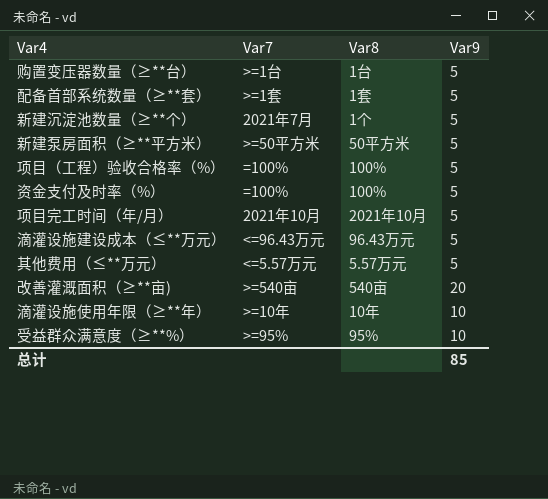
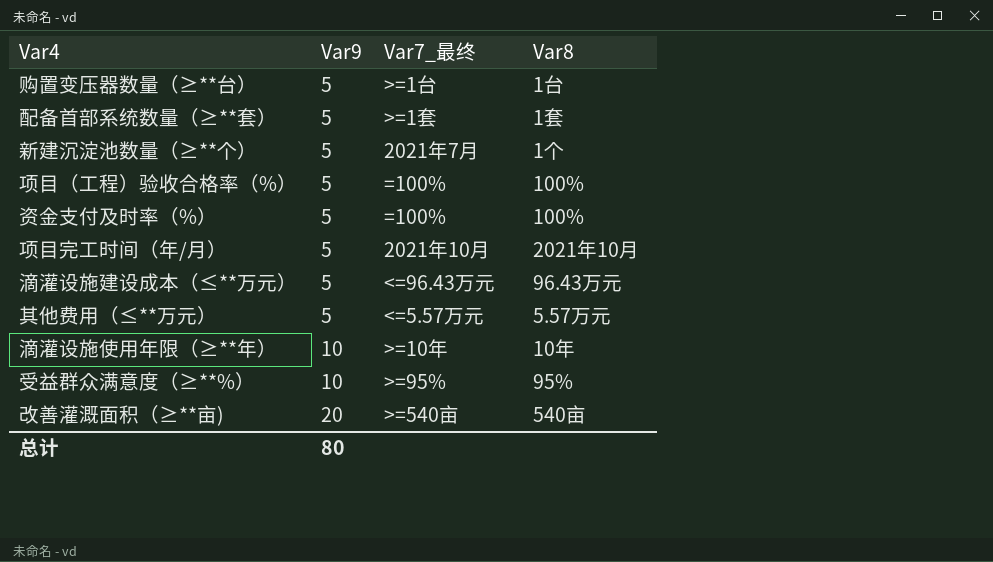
row order: none -> Var9 ascending
column Var9 | position: 4 -> 2
column name: Var7 -> Var7_最终
row 新建泵房面积（≥**平方米）: >=50平方米 | 50平方米 | 5 -> none
总计 | Var9: 85 -> 80

